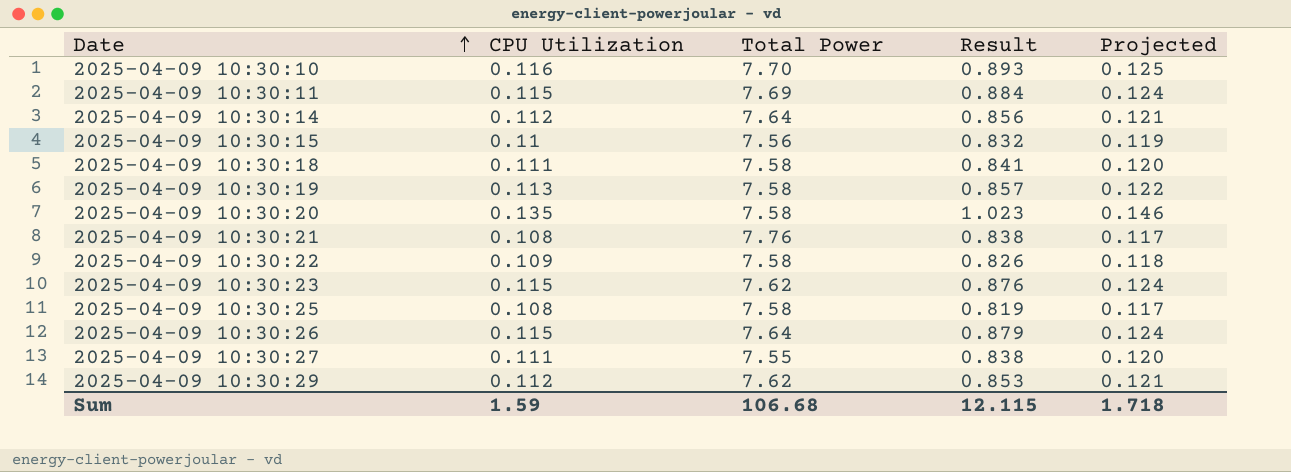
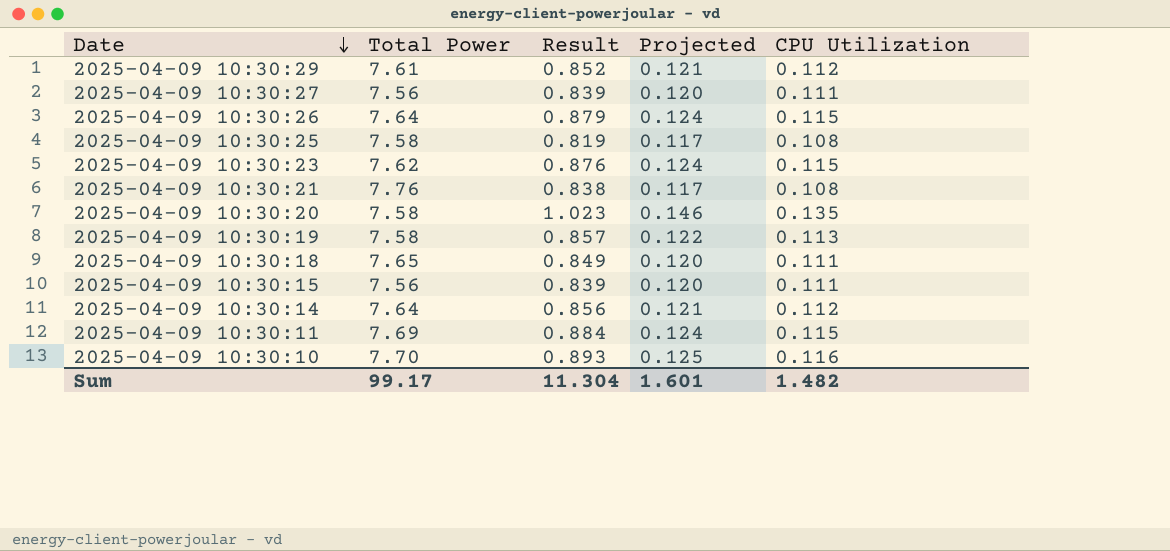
row order: Date ascending -> Date descending
column CPU Utilization | position: 2 -> 5
row 2025-04-09 10:30:22: 0.109 | 7.58 | 0.826 | 0.118 -> none
2025-04-09 10:30:29 | Total Power: 7.62 -> 7.61
2025-04-09 10:30:29 | Result: 0.853 -> 0.852
2025-04-09 10:30:27 | Total Power: 7.55 -> 7.56
2025-04-09 10:30:27 | Result: 0.838 -> 0.839
2025-04-09 10:30:18 | Total Power: 7.58 -> 7.65
2025-04-09 10:30:18 | Result: 0.841 -> 0.849
2025-04-09 10:30:15 | Result: 0.832 -> 0.839
2025-04-09 10:30:15 | Projected: 0.119 -> 0.120
2025-04-09 10:30:15 | CPU Utilization: 0.11 -> 0.111
Sum | Total Power: 106.68 -> 99.17
Sum | Result: 12.115 -> 11.304
Sum | Projected: 1.718 -> 1.601
Sum | CPU Utilization: 1.59 -> 1.482

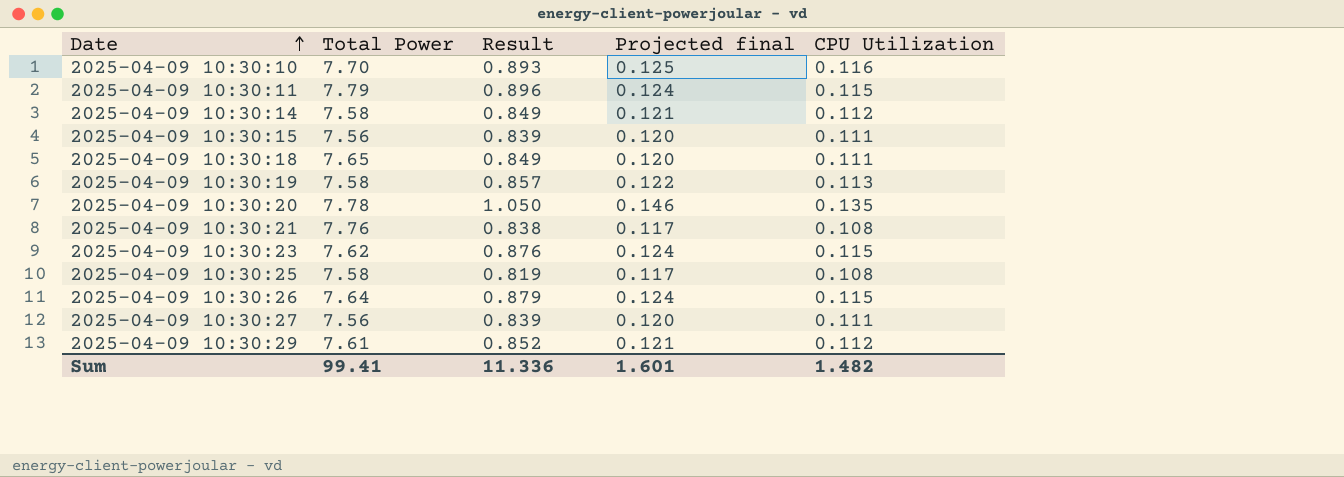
row order: Date descending -> Date ascending
column name: Projected -> Projected final
2025-04-09 10:30:11 | Total Power: 7.69 -> 7.79
2025-04-09 10:30:11 | Result: 0.884 -> 0.896
2025-04-09 10:30:14 | Total Power: 7.64 -> 7.58
2025-04-09 10:30:14 | Result: 0.856 -> 0.849
2025-04-09 10:30:20 | Total Power: 7.58 -> 7.78
2025-04-09 10:30:20 | Result: 1.023 -> 1.050
Sum | Total Power: 99.17 -> 99.41
Sum | Result: 11.304 -> 11.336

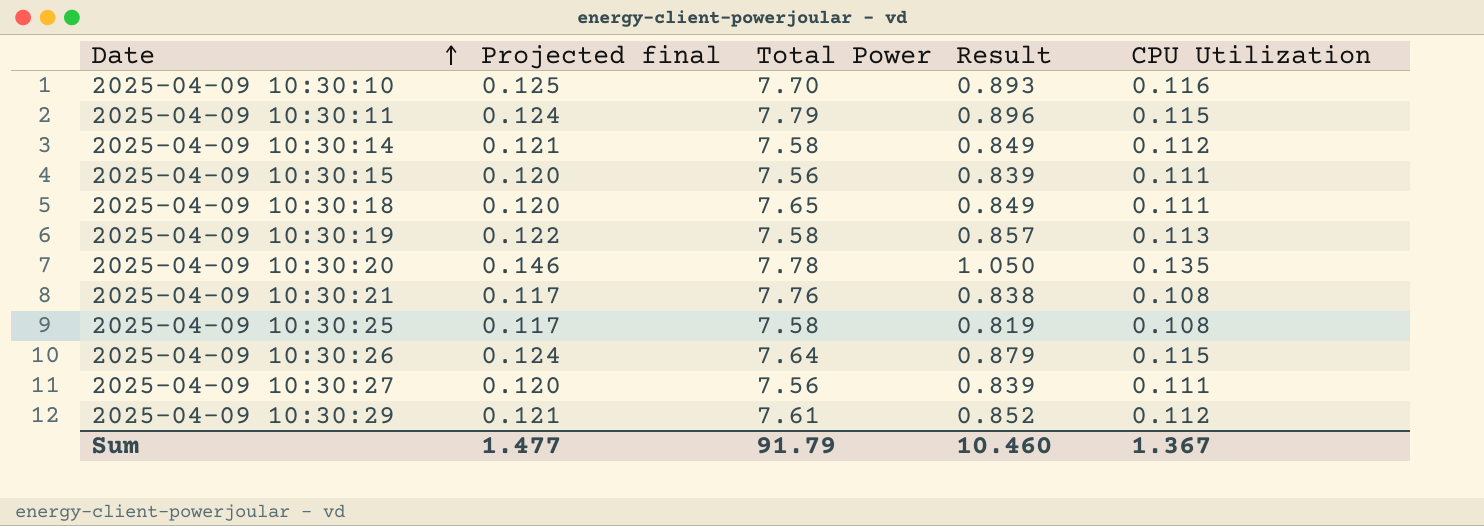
column Projected final | position: 4 -> 2
row 2025-04-09 10:30:23: 7.62 | 0.876 | 0.124 | 0.115 -> none
Sum | Projected final: 1.601 -> 1.477
Sum | Total Power: 99.41 -> 91.79
Sum | Result: 11.336 -> 10.460
Sum | CPU Utilization: 1.482 -> 1.367

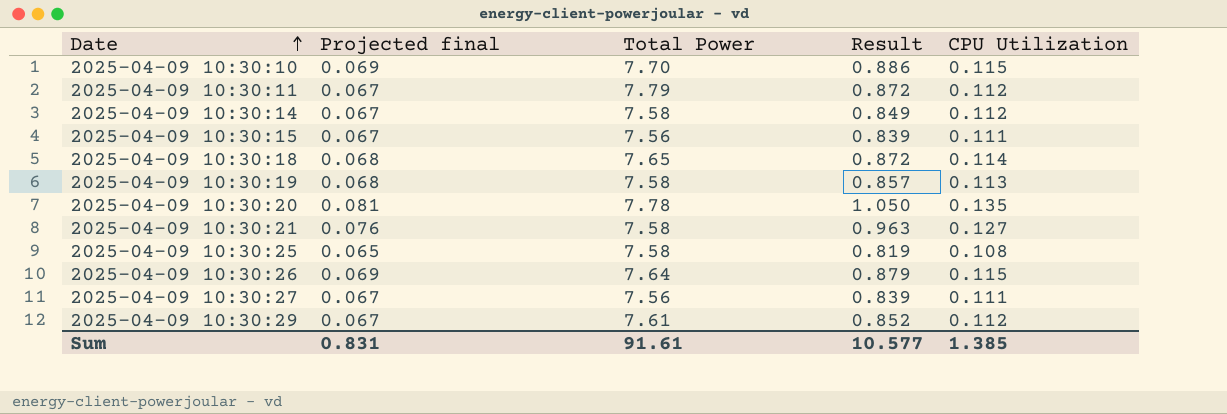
column Projected final | formula: [CPU Utilization] * 1.08 -> [CPU Utilization] * 0.6
2025-04-09 10:30:10 | Result: 0.893 -> 0.886
2025-04-09 10:30:10 | CPU Utilization: 0.116 -> 0.115
2025-04-09 10:30:11 | Result: 0.896 -> 0.872
2025-04-09 10:30:11 | CPU Utilization: 0.115 -> 0.112
2025-04-09 10:30:18 | Result: 0.849 -> 0.872
2025-04-09 10:30:18 | CPU Utilization: 0.111 -> 0.114
2025-04-09 10:30:21 | Total Power: 7.76 -> 7.58
2025-04-09 10:30:21 | Result: 0.838 -> 0.963
2025-04-09 10:30:21 | CPU Utilization: 0.108 -> 0.127
Sum | Projected final: 1.477 -> 0.831
Sum | Total Power: 91.79 -> 91.61
Sum | Result: 10.460 -> 10.577
Sum | CPU Utilization: 1.367 -> 1.385

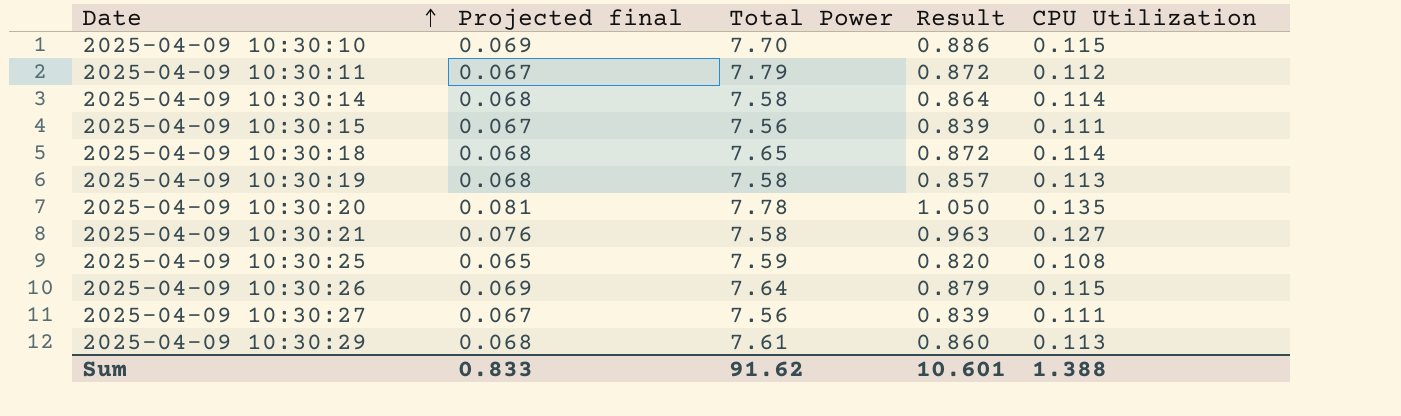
2025-04-09 10:30:14 | Projected final: 0.067 -> 0.068
2025-04-09 10:30:14 | Result: 0.849 -> 0.864
2025-04-09 10:30:14 | CPU Utilization: 0.112 -> 0.114
2025-04-09 10:30:25 | Total Power: 7.58 -> 7.59
2025-04-09 10:30:25 | Result: 0.819 -> 0.820
2025-04-09 10:30:29 | Projected final: 0.067 -> 0.068
2025-04-09 10:30:29 | Result: 0.852 -> 0.860
2025-04-09 10:30:29 | CPU Utilization: 0.112 -> 0.113
Sum | Projected final: 0.831 -> 0.833
Sum | Total Power: 91.61 -> 91.62
Sum | Result: 10.577 -> 10.601
Sum | CPU Utilization: 1.385 -> 1.388

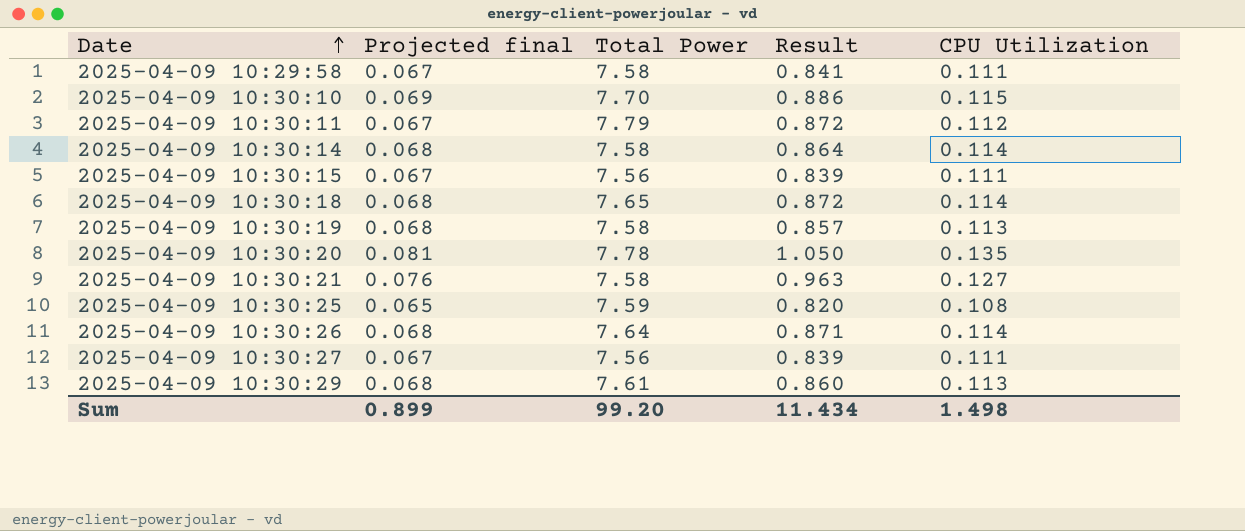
row 2025-04-09 10:29:58: none -> 0.067 | 7.58 | 0.841 | 0.111
2025-04-09 10:30:26 | Projected final: 0.069 -> 0.068
2025-04-09 10:30:26 | Result: 0.879 -> 0.871
2025-04-09 10:30:26 | CPU Utilization: 0.115 -> 0.114
Sum | Projected final: 0.833 -> 0.899
Sum | Total Power: 91.62 -> 99.20
Sum | Result: 10.601 -> 11.434
Sum | CPU Utilization: 1.388 -> 1.498

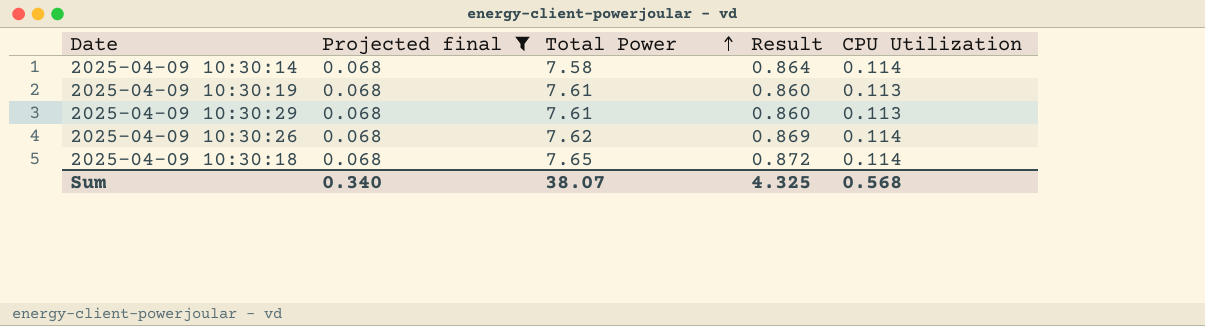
filter: none -> Projected final = 0.068
row order: Date ascending -> Total Power ascending
2025-04-09 10:30:19 | Total Power: 7.58 -> 7.61
2025-04-09 10:30:19 | Result: 0.857 -> 0.860
2025-04-09 10:30:26 | Total Power: 7.64 -> 7.62
2025-04-09 10:30:26 | Result: 0.871 -> 0.869
Sum | Projected final: 0.899 -> 0.340
Sum | Total Power: 99.20 -> 38.07
Sum | Result: 11.434 -> 4.325
Sum | CPU Utilization: 1.498 -> 0.568

